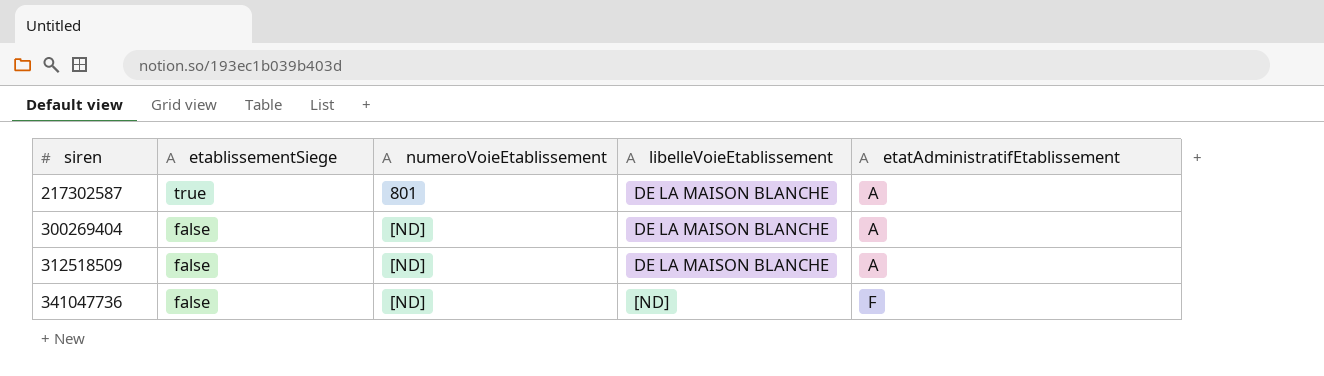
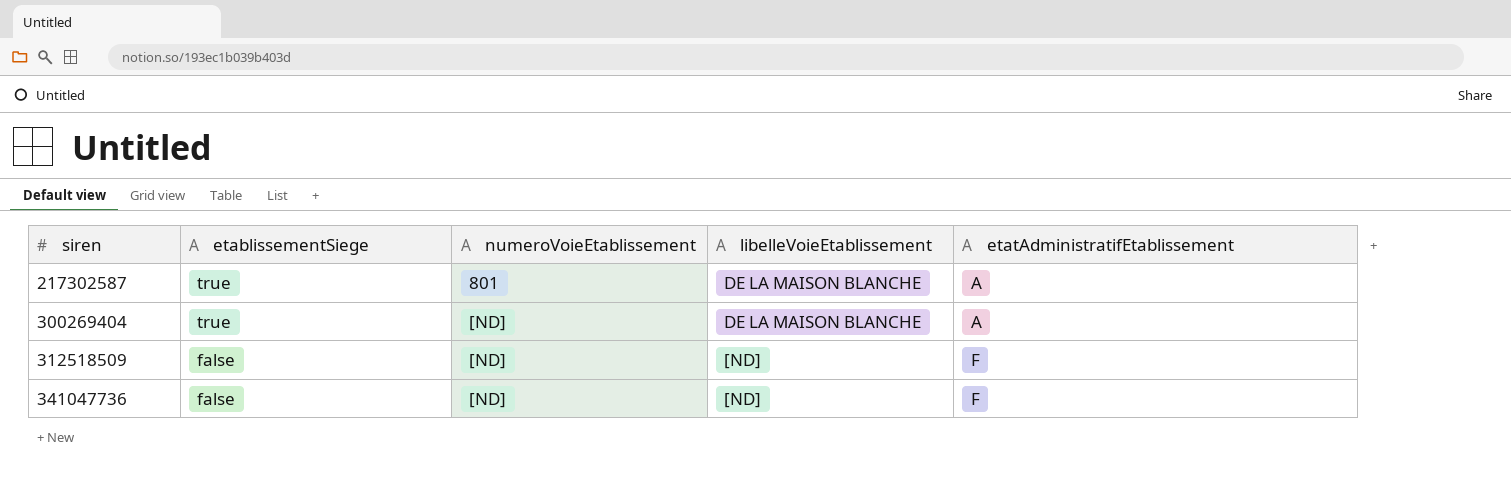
300269404 | etablissementSiege: false -> true
312518509 | libelleVoieEtablissement: DE LA MAISON BLANCHE -> [ND]
312518509 | etatAdministratifEtablissement: A -> F

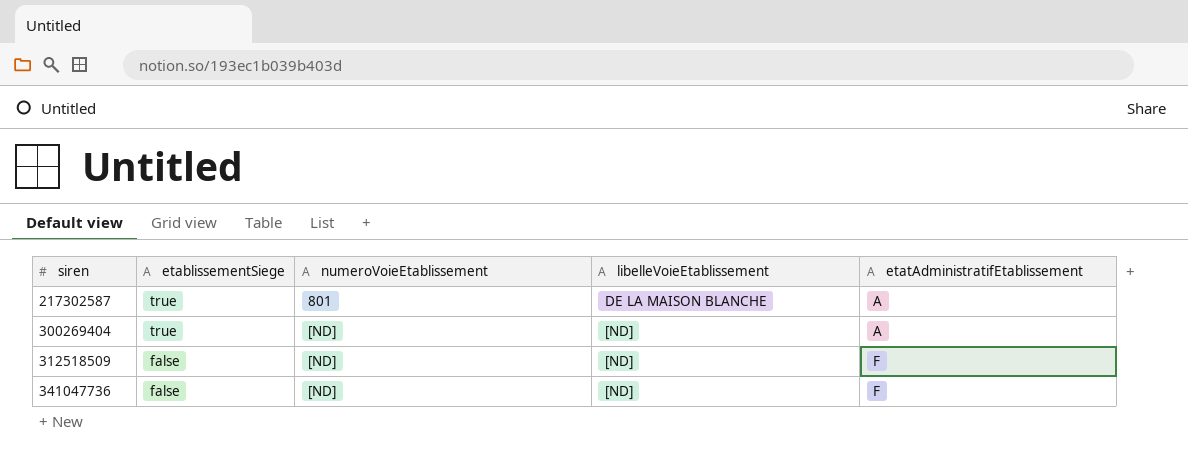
300269404 | libelleVoieEtablissement: DE LA MAISON BLANCHE -> [ND]

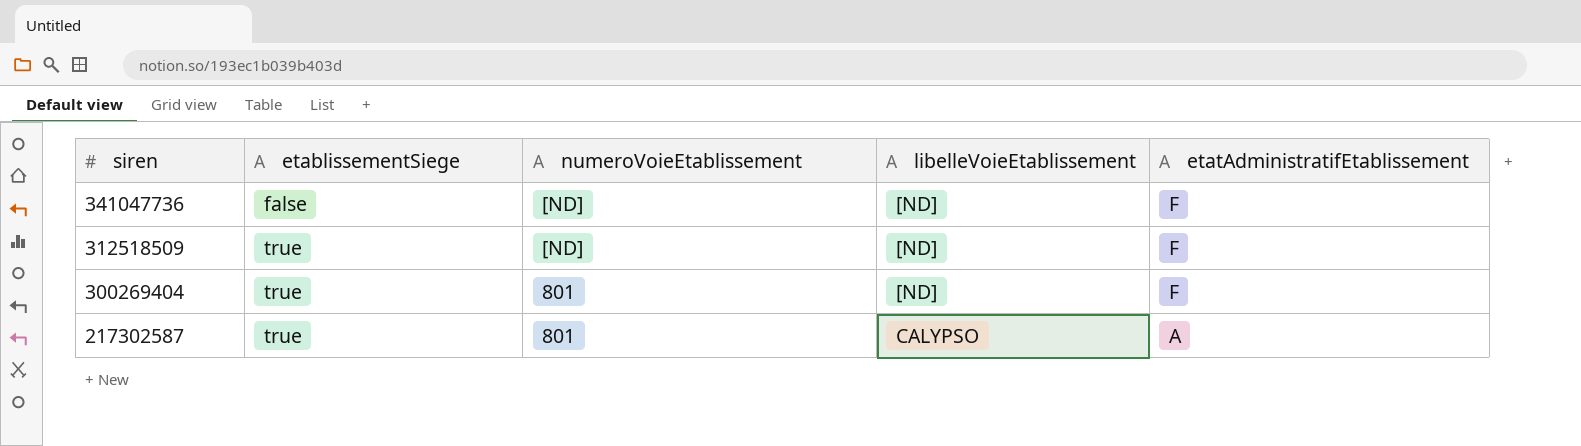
row order: siren ascending -> siren descending
312518509 | etablissementSiege: false -> true
300269404 | numeroVoieEtablissement: [ND] -> 801
300269404 | etatAdministratifEtablissement: A -> F
217302587 | libelleVoieEtablissement: DE LA MAISON BLANCHE -> CALYPSO

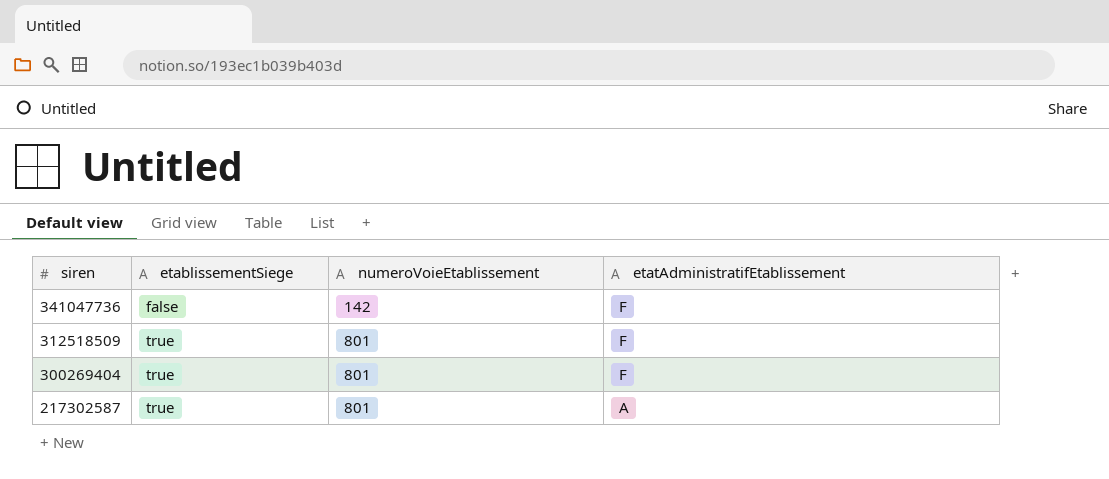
column libelleVoieEtablissement | position: 4 -> none
341047736 | numeroVoieEtablissement: [ND] -> 142
312518509 | numeroVoieEtablissement: [ND] -> 801

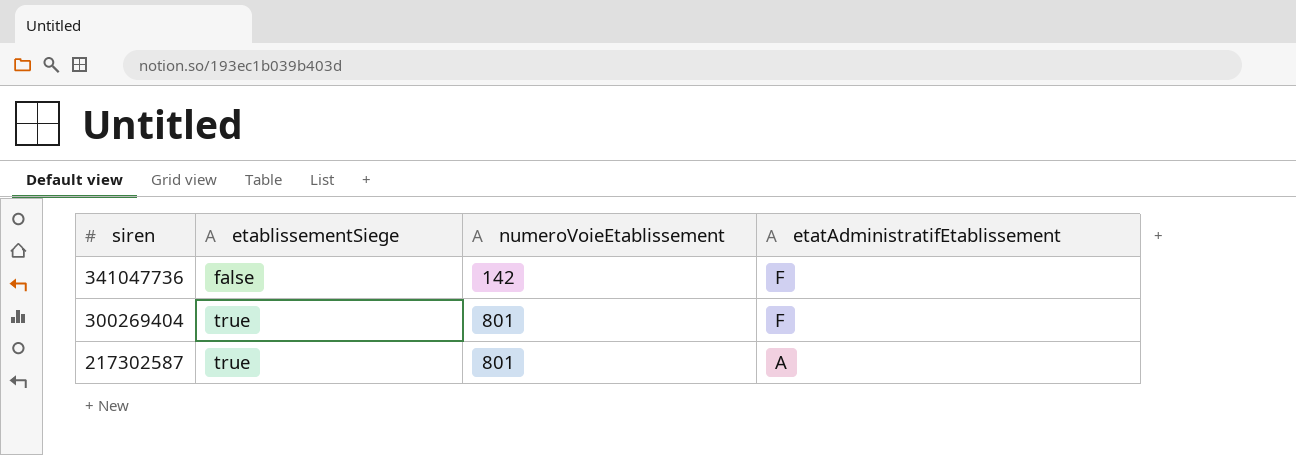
row 312518509: true | 801 | F -> none

